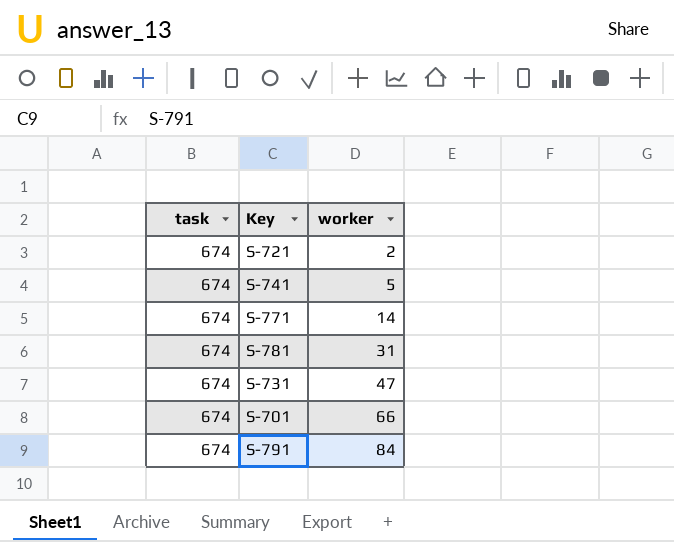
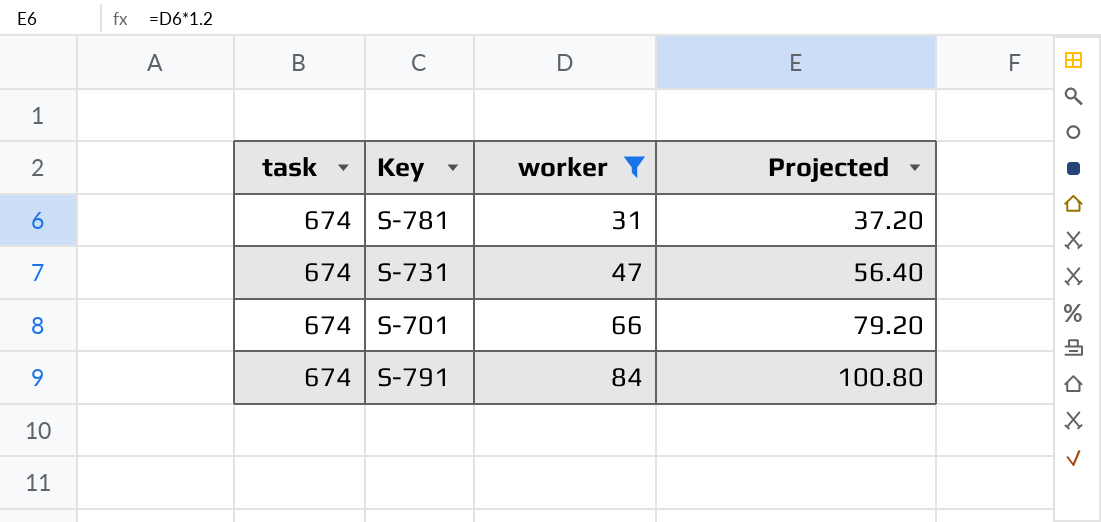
filter: none -> worker >= 31
column Projected | formula: none -> [worker] * 1.2

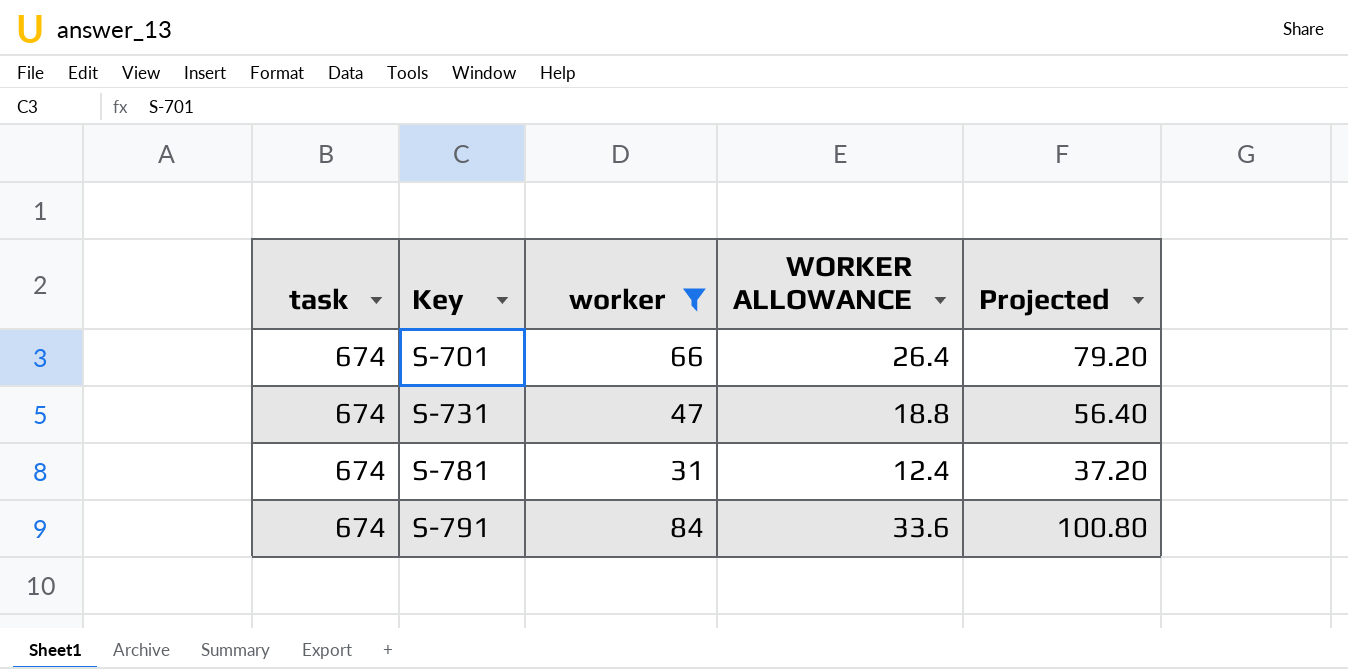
row order: worker ascending -> Key ascending
column WORKER ALLOWANCE | formula: none -> [worker] * 0.4

